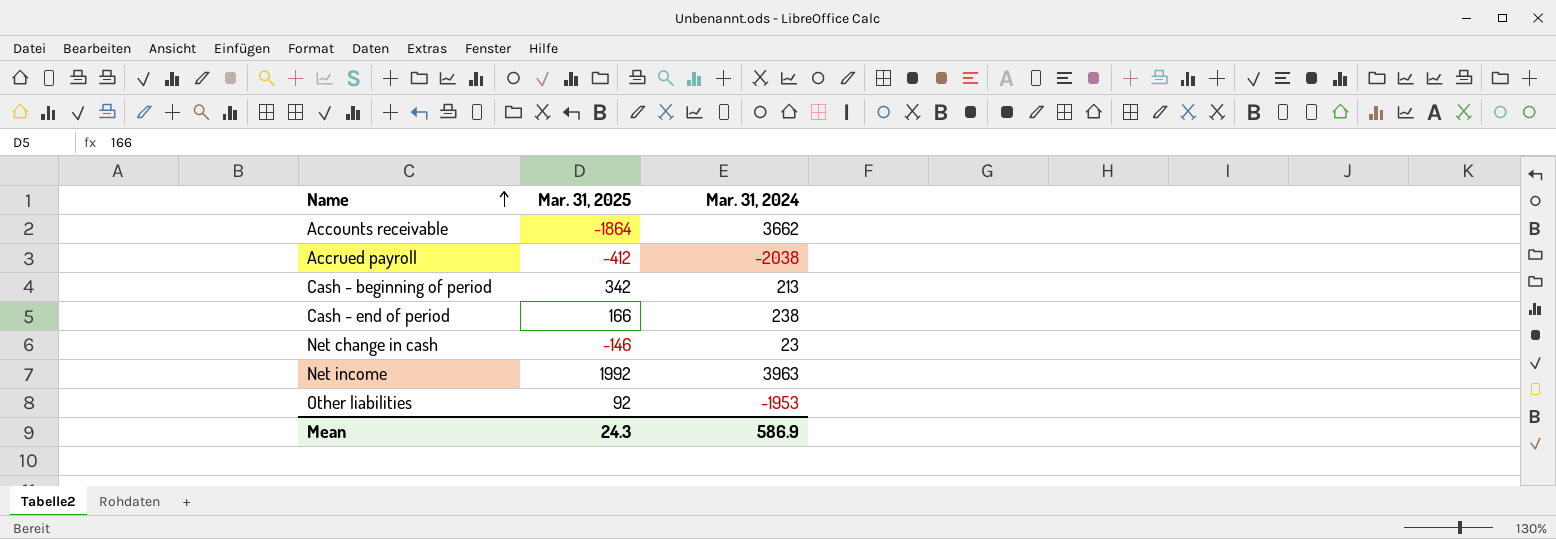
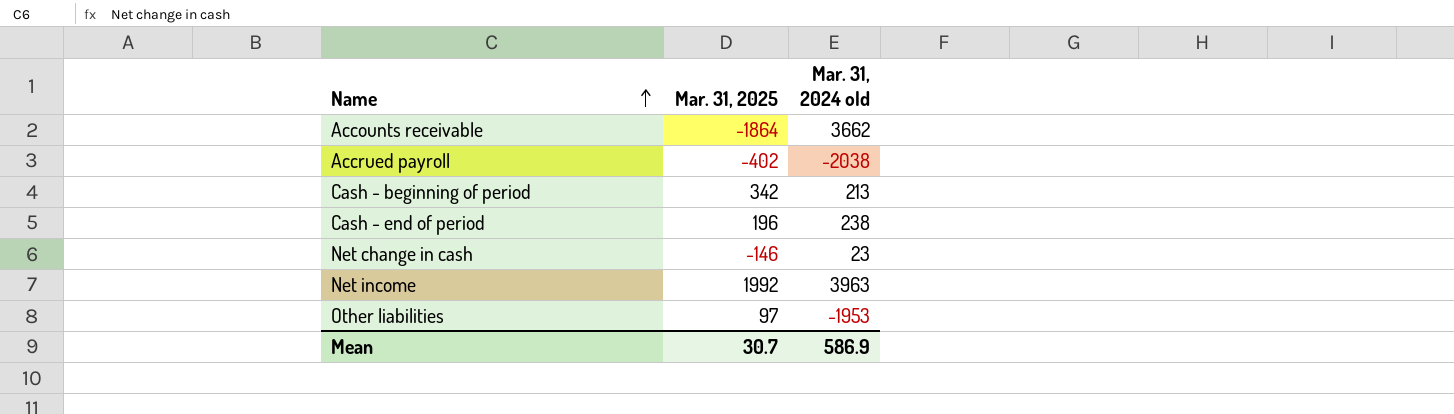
column name: Mar. 31, 2024 -> Mar. 31, 2024 old
Accrued payroll | Mar. 31, 2025: -412 -> -402
Cash - end of period | Mar. 31, 2025: 166 -> 196
Other liabilities | Mar. 31, 2025: 92 -> 97
Mean | Mar. 31, 2025: 24.3 -> 30.7

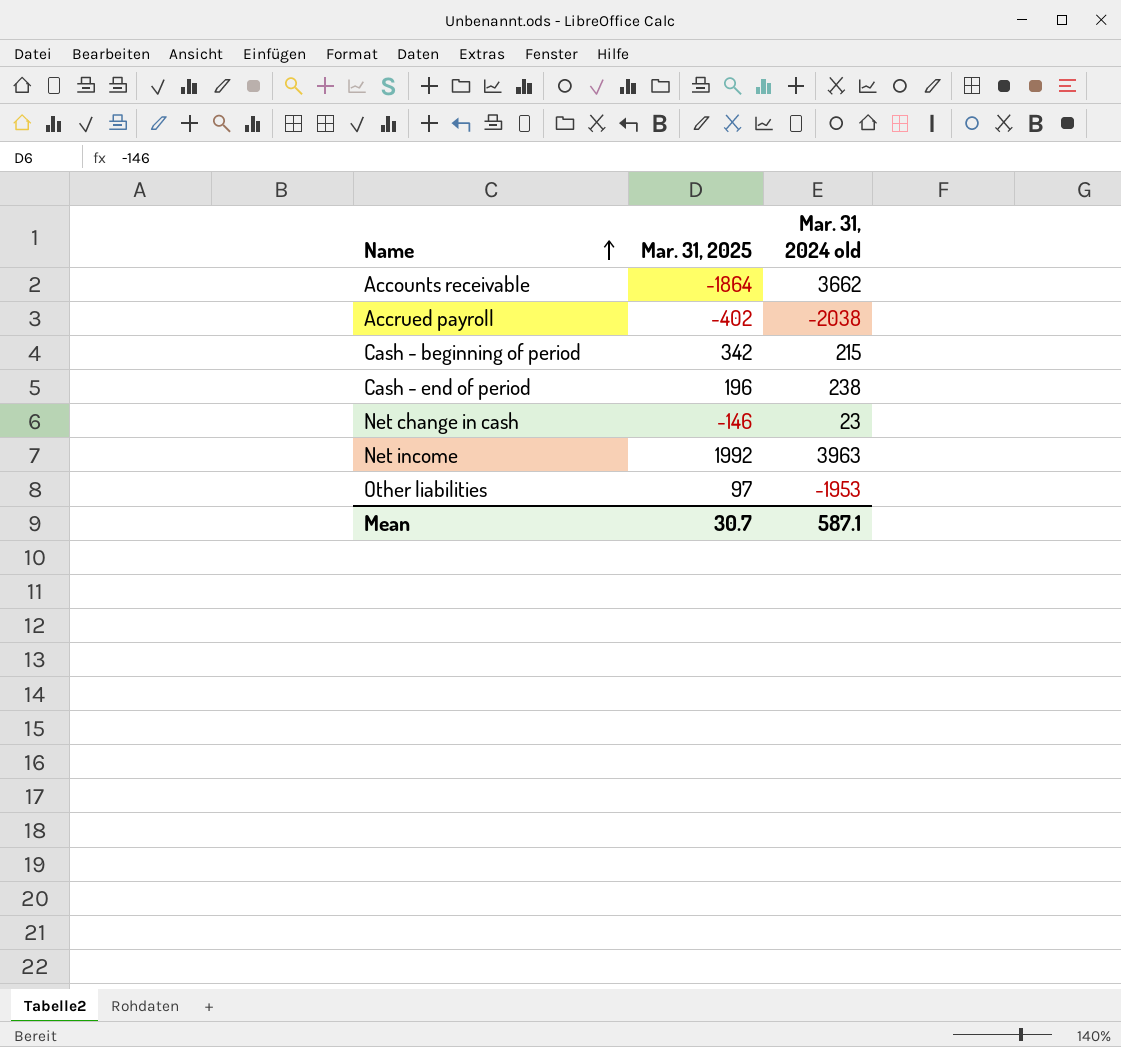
Cash - beginning of period | Mar. 31, 2024 old: 213 -> 215
Mean | Mar. 31, 2024 old: 586.9 -> 587.1

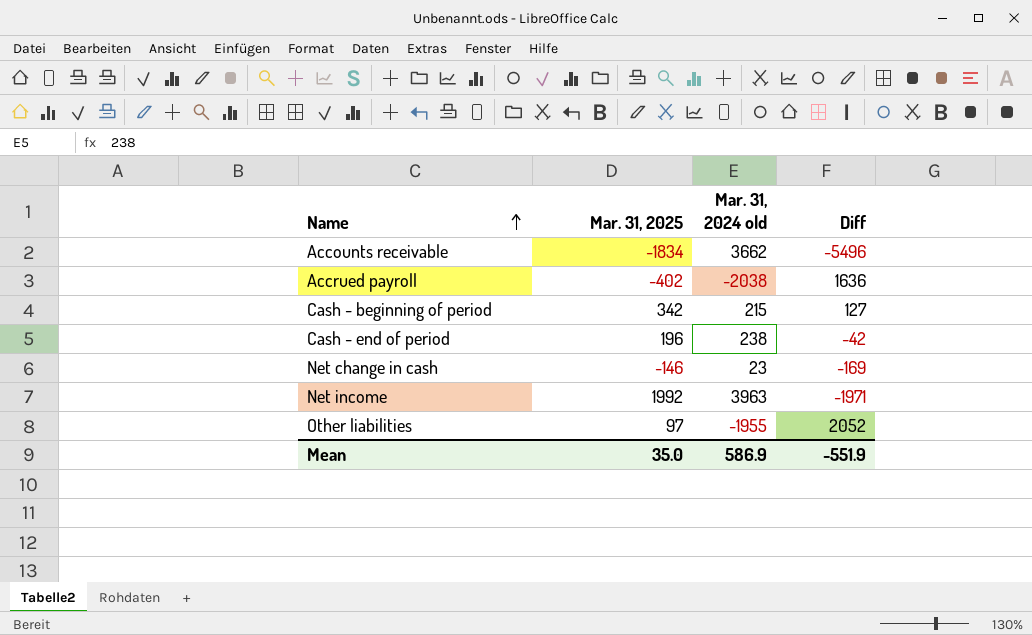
column Diff | formula: none -> [Mar. 31, 2025] - [Mar. 31, 2024 old]
Accounts receivable | Mar. 31, 2025: -1864 -> -1834
Other liabilities | Mar. 31, 2024 old: -1953 -> -1955
Mean | Mar. 31, 2025: 30.7 -> 35.0
Mean | Mar. 31, 2024 old: 587.1 -> 586.9

